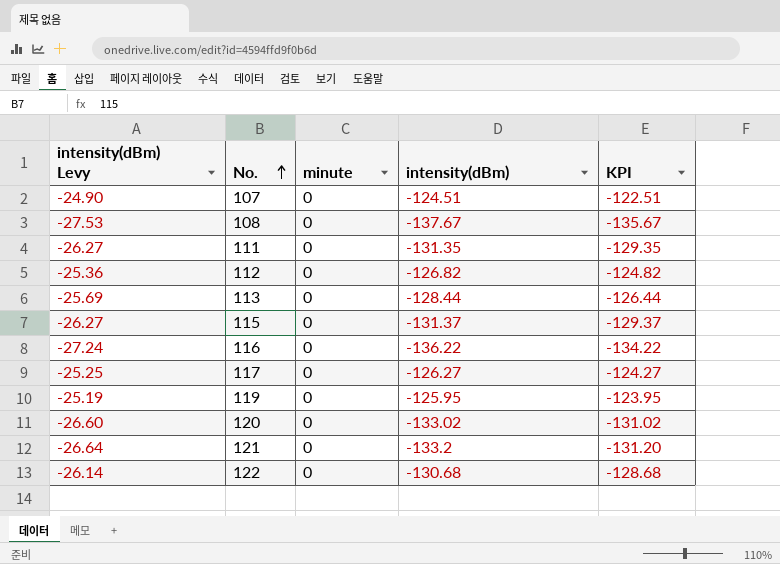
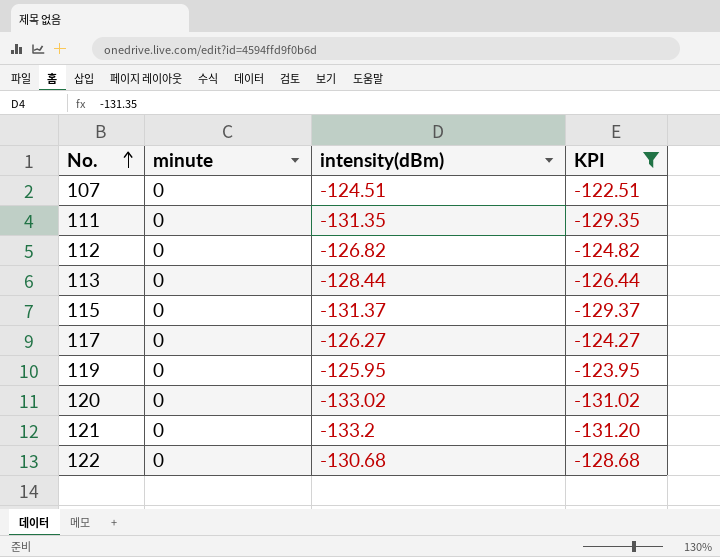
filter: none -> KPI >= -131.20
column intensity(dBm) Levy | formula: [intensity(dBm)] * 0.2 -> none

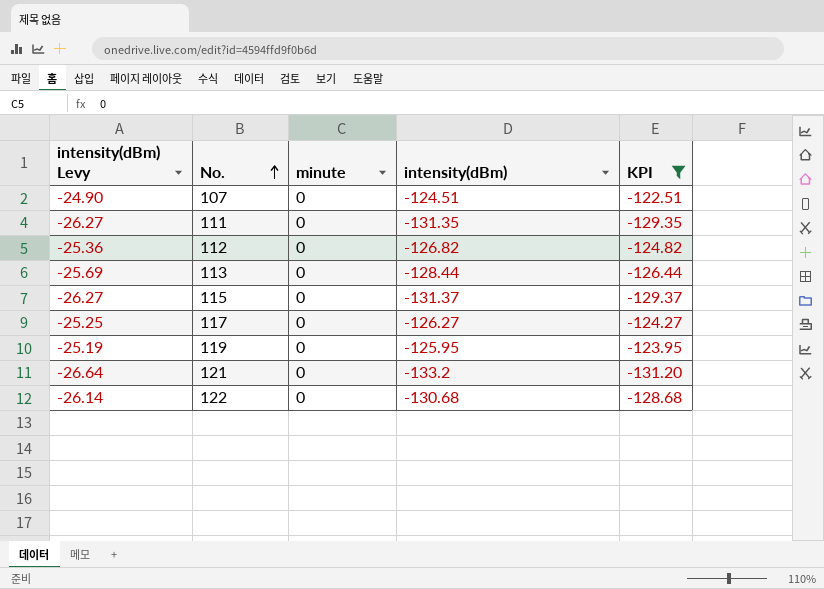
column intensity(dBm) Levy | formula: none -> [intensity(dBm)] * 0.2
row 120: 0 | -133.02 | -131.02 -> none

